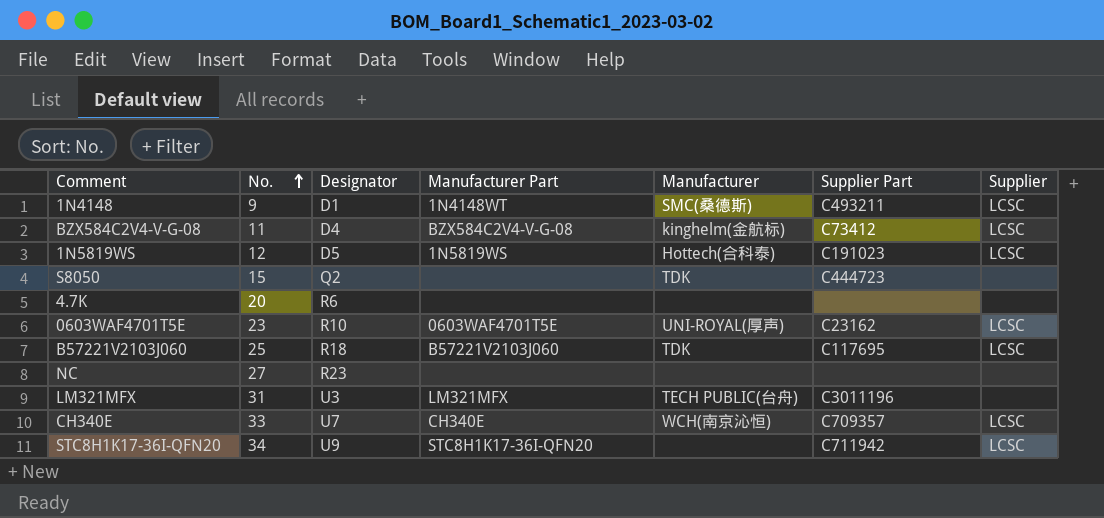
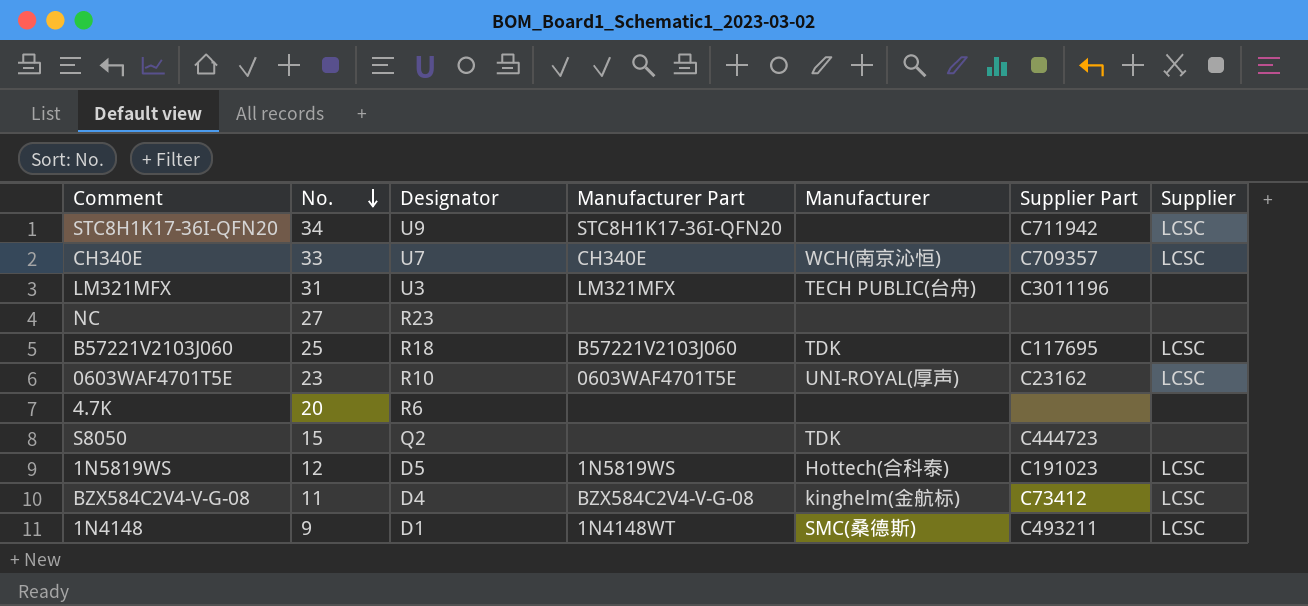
row order: No. ascending -> No. descending

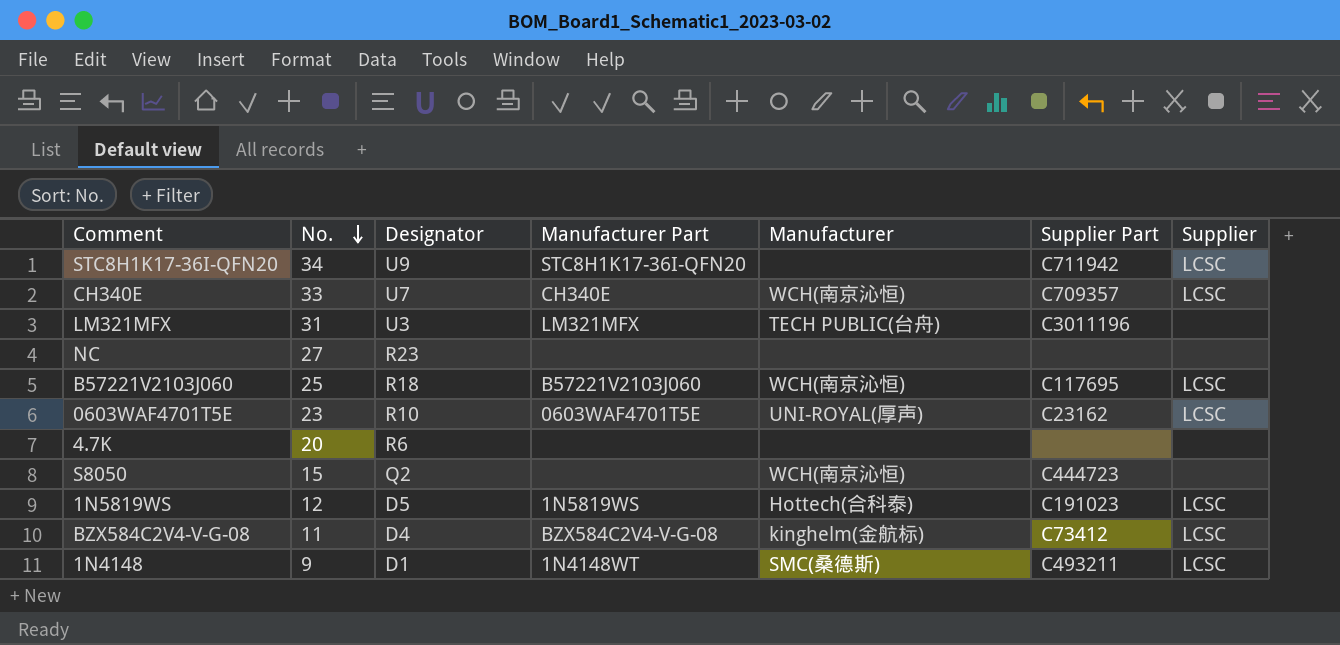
B57221V2103J060 | Manufacturer: TDK -> WCH(南京沁恒)
S8050 | Manufacturer: TDK -> WCH(南京沁恒)

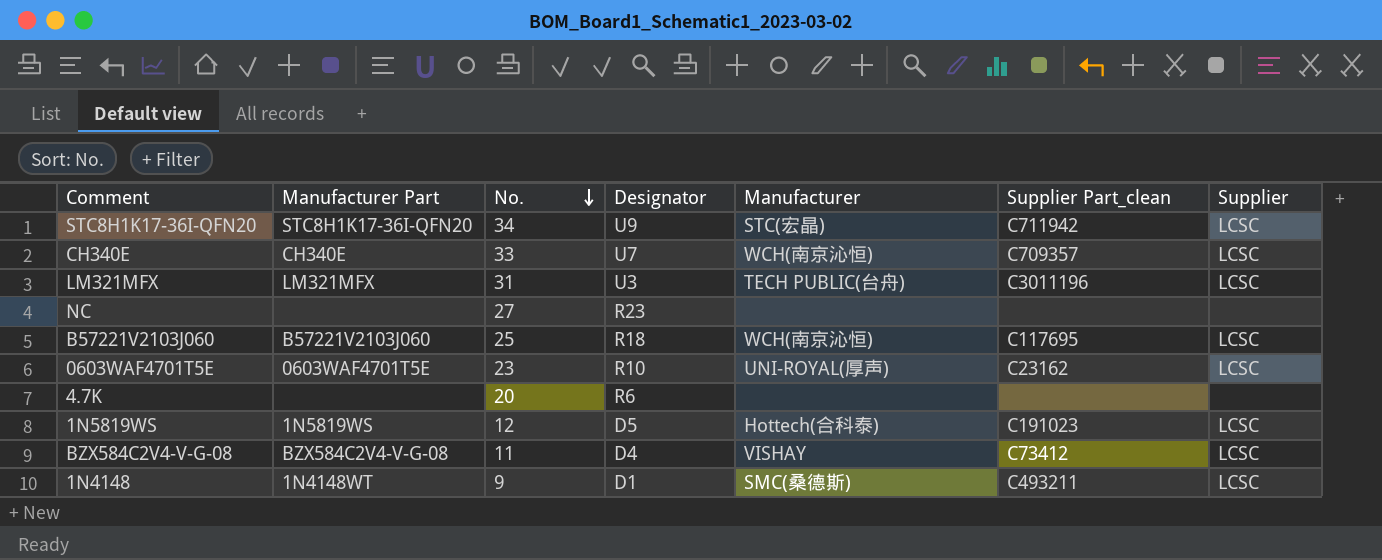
column Manufacturer Part | position: 4 -> 2
column name: Supplier Part -> Supplier Part_clean
row S8050: 15 | Q2 | none | WCH(南京沁恒) | C444723 | none -> none
STC8H1K17-36I-QFN20 | Manufacturer: none -> STC(宏晶)
LM321MFX | Supplier: none -> LCSC
BZX584C2V4-V-G-08 | Manufacturer: kinghelm(金航标) -> VISHAY

